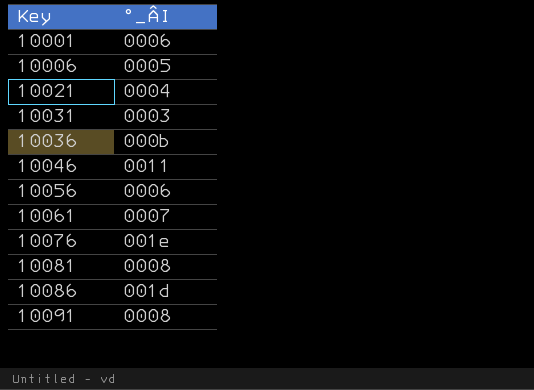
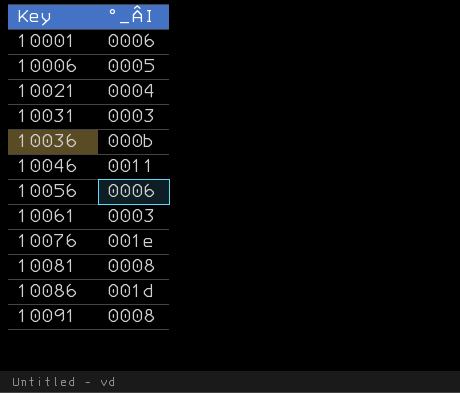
10061 | °_ÂI: 0007 -> 0003

